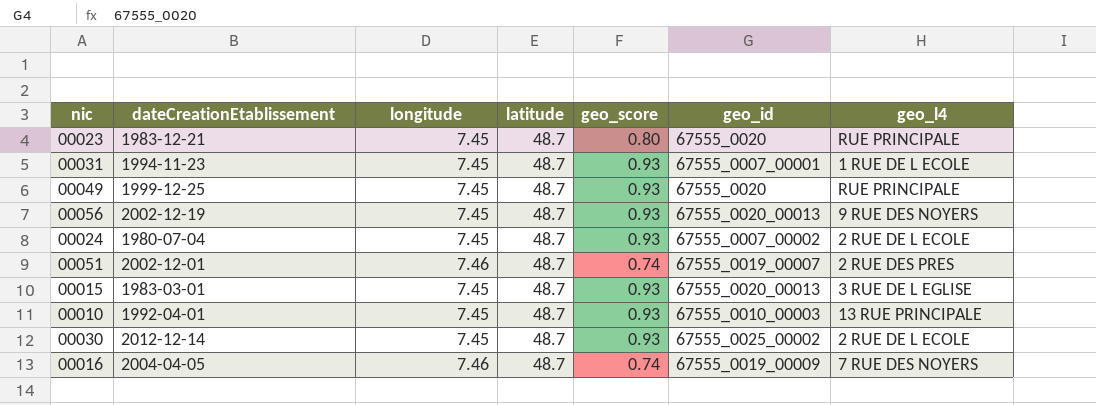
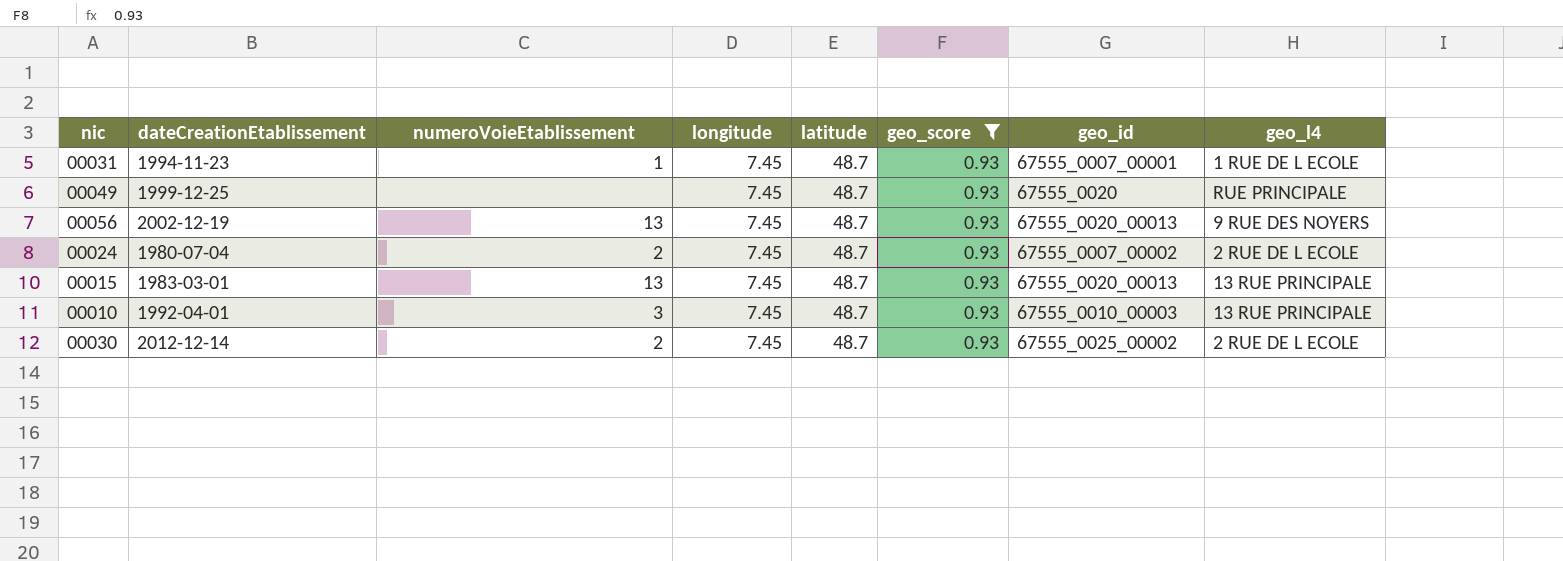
filter: none -> geo_score = 0.93
column numeroVoieEtablissement | position: none -> 3
00015 | geo_l4: 3 RUE DE L EGLISE -> 13 RUE PRINCIPALE

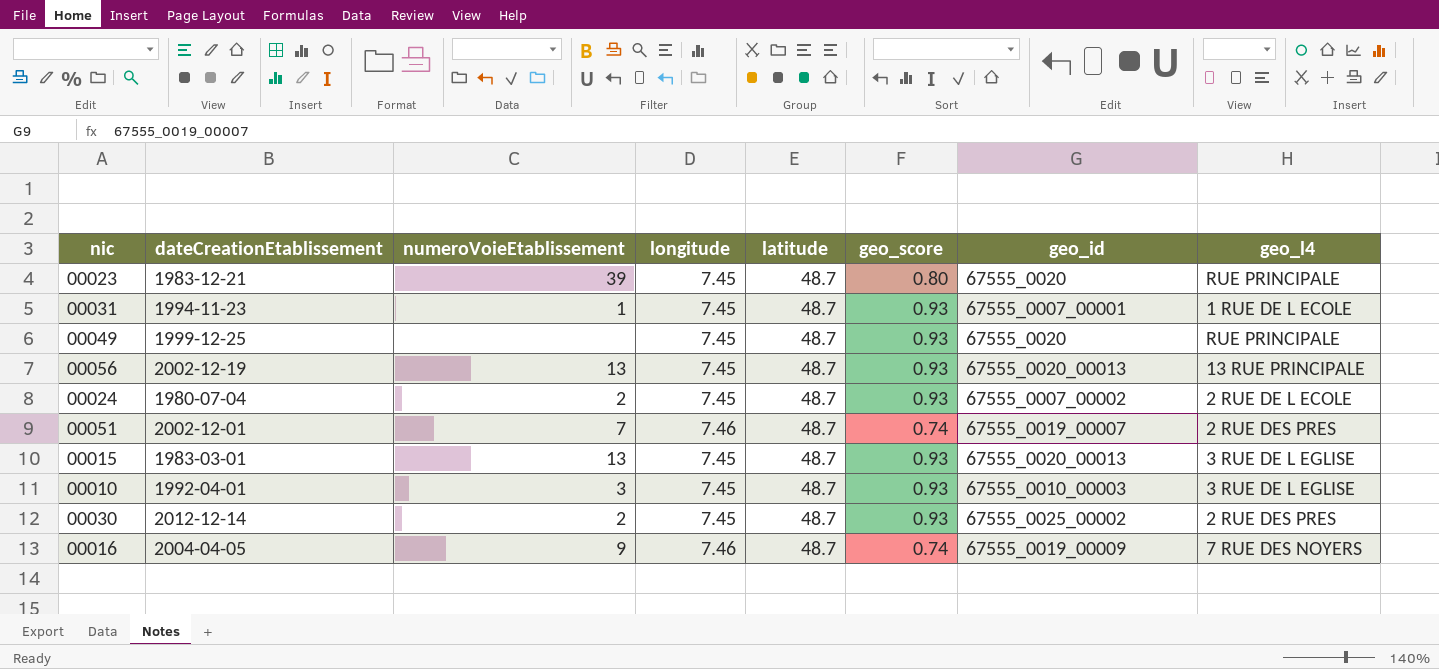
filter: geo_score = 0.93 -> none
00056 | geo_l4: 9 RUE DES NOYERS -> 13 RUE PRINCIPALE
00015 | geo_l4: 13 RUE PRINCIPALE -> 3 RUE DE L EGLISE
00010 | geo_l4: 13 RUE PRINCIPALE -> 3 RUE DE L EGLISE
00030 | geo_l4: 2 RUE DE L ECOLE -> 2 RUE DES PRES

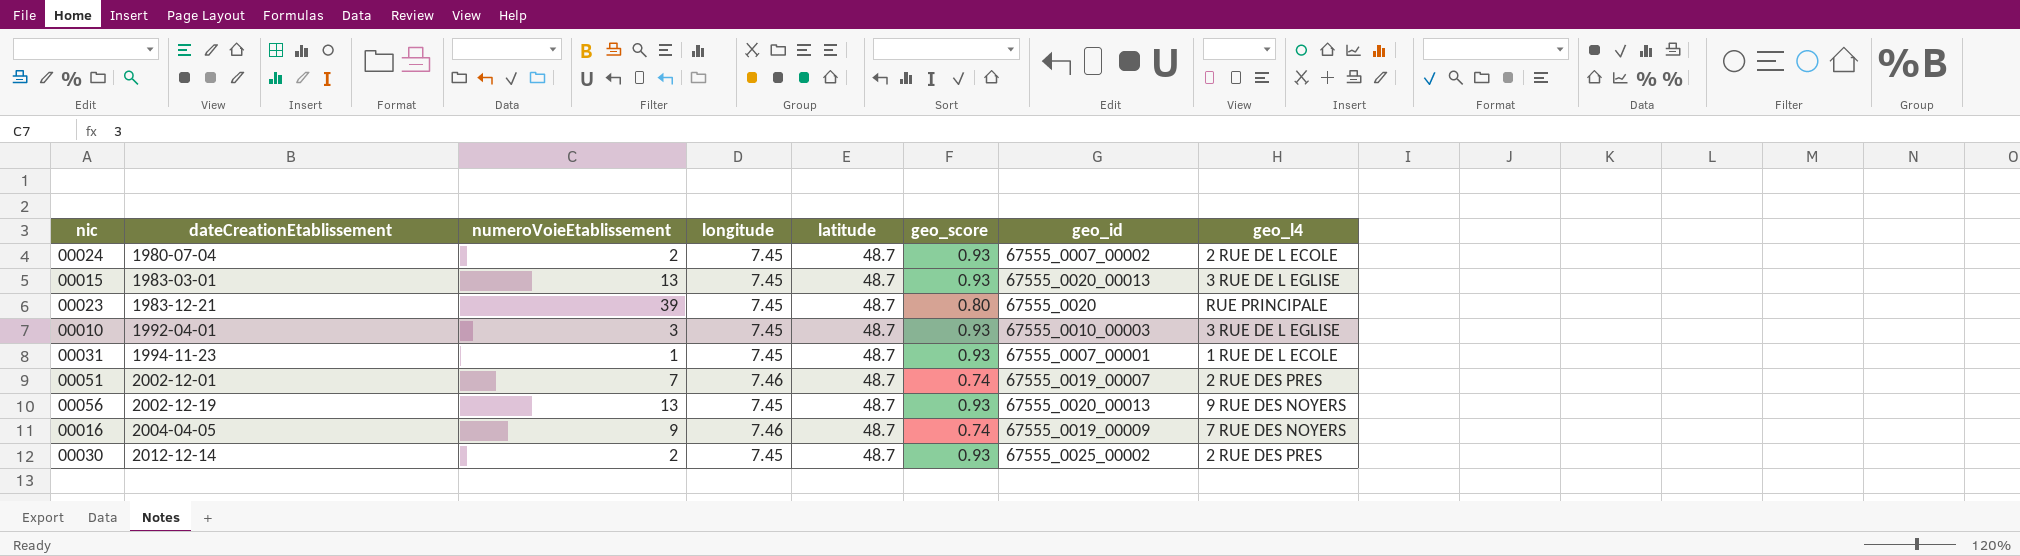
row order: none -> dateCreationEtablissement ascending
row 00049: 1999-12-25 | none | 7.45 | 48.7 | 0.93 | 67555_0020 | RUE PRINCIPALE -> none
00056 | geo_l4: 13 RUE PRINCIPALE -> 9 RUE DES NOYERS

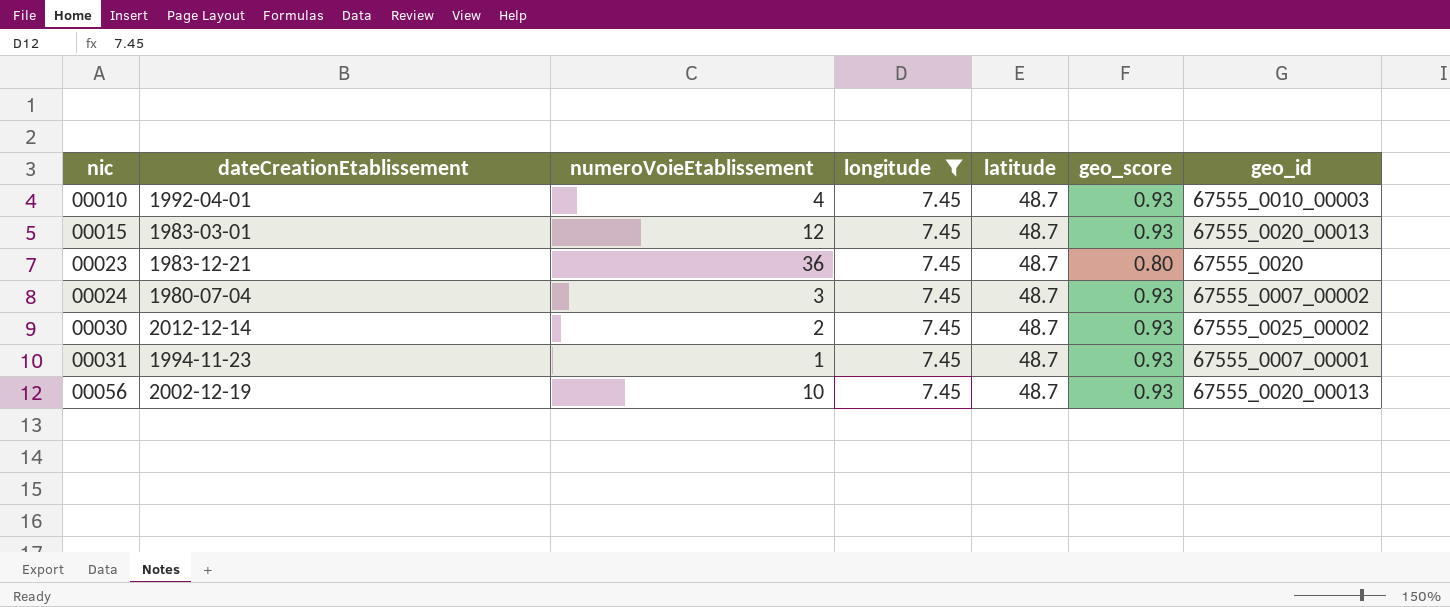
filter: none -> longitude = 7.45
row order: dateCreationEtablissement ascending -> nic ascending
column geo_l4 | position: 8 -> none
00010 | numeroVoieEtablissement: 3 -> 4
00015 | numeroVoieEtablissement: 13 -> 12
00023 | numeroVoieEtablissement: 39 -> 36
00024 | numeroVoieEtablissement: 2 -> 3
00056 | numeroVoieEtablissement: 13 -> 10

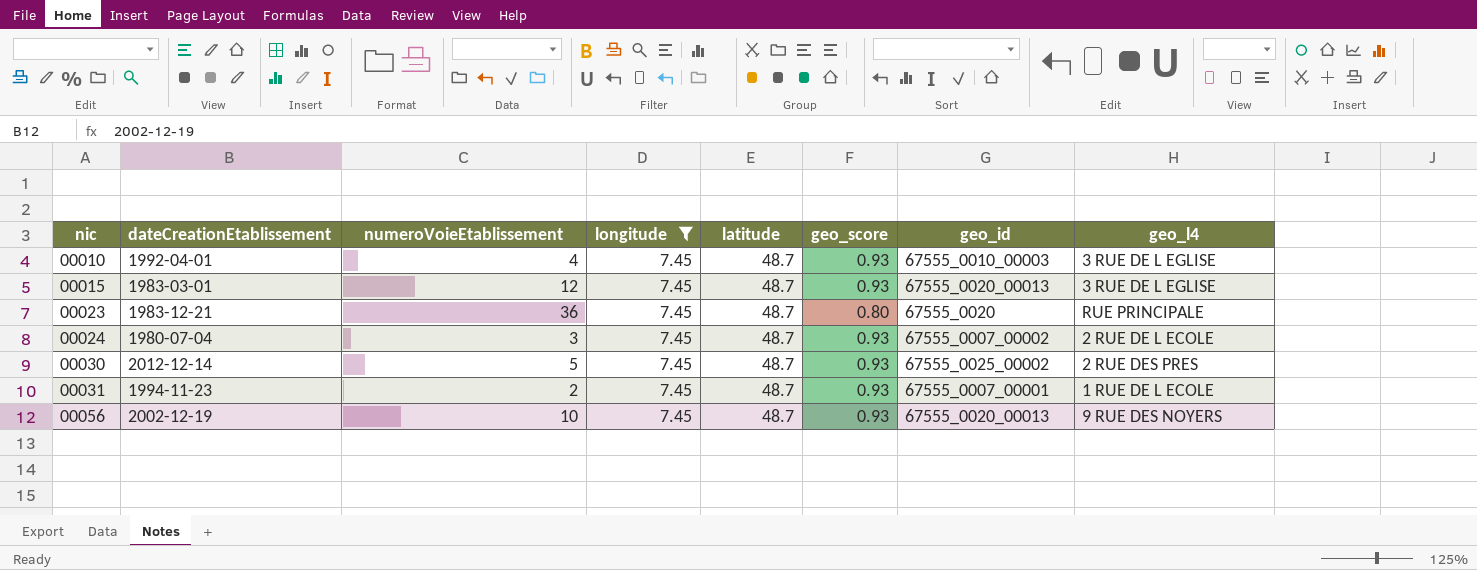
column geo_l4 | position: none -> 8
00030 | numeroVoieEtablissement: 2 -> 5
00031 | numeroVoieEtablissement: 1 -> 2

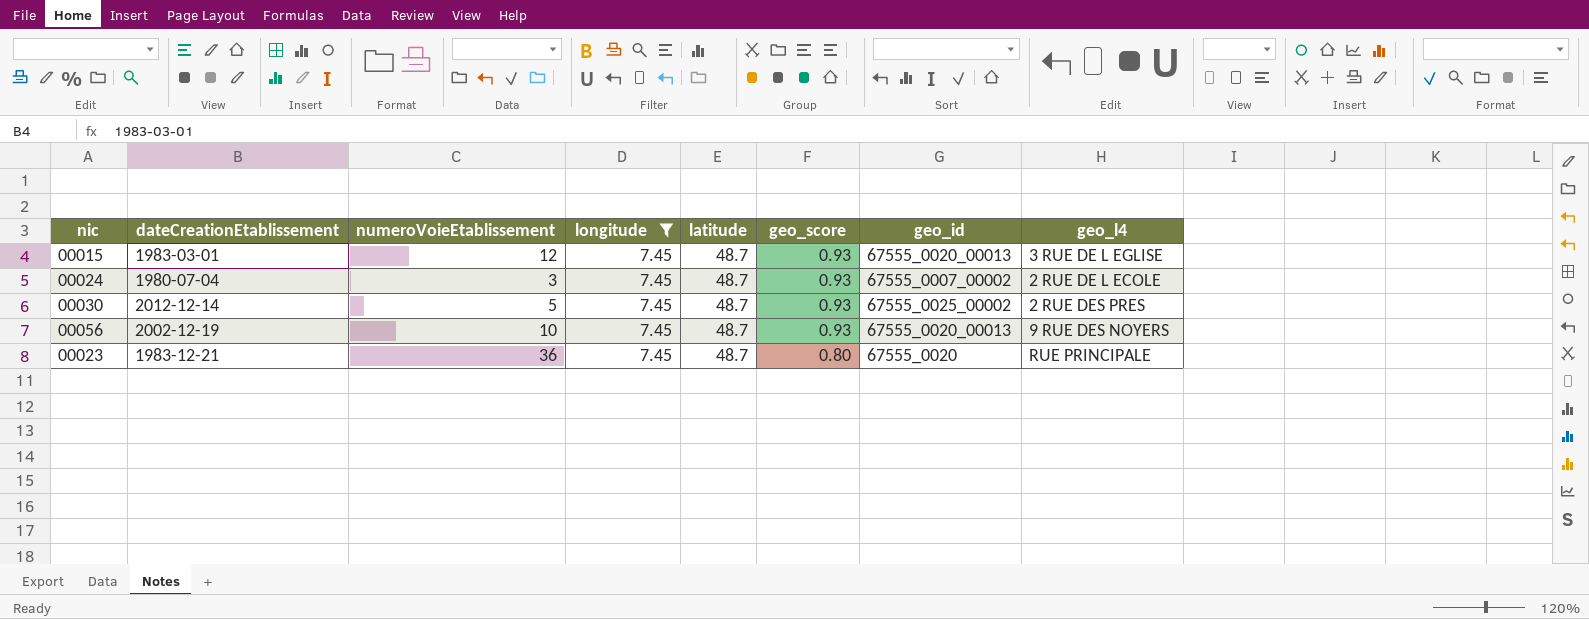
row order: nic ascending -> geo_score descending
row 00010: 1992-04-01 | 4 | 7.45 | 48.7 | 0.93 | 67555_0010_00003 | 3 RUE DE L EGLISE -> none
row 00031: 1994-11-23 | 2 | 7.45 | 48.7 | 0.93 | 67555_0007_00001 | 1 RUE DE L ECOLE -> none

